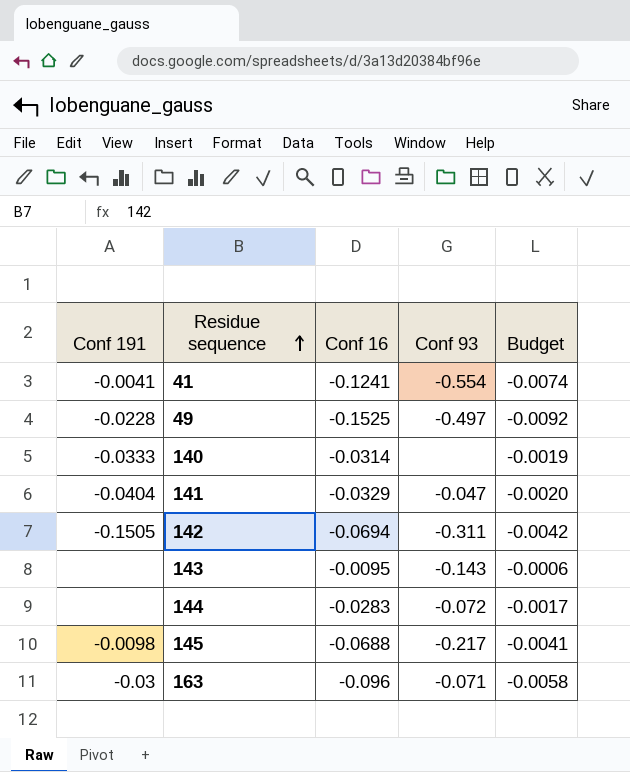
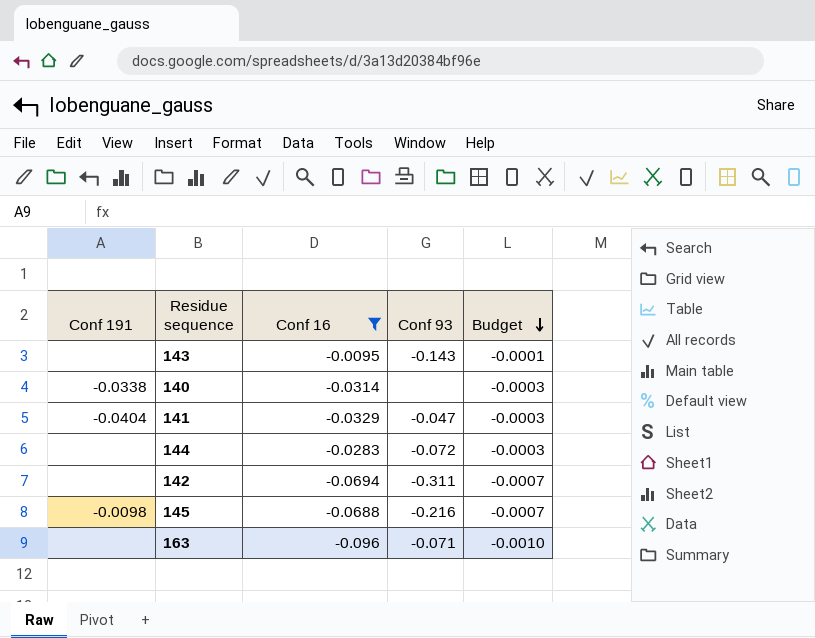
filter: none -> Conf 16 >= -0.096
row order: Residue sequence ascending -> Budget descending
column Budget | formula: [Conf 16] * 0.06 -> [Conf 16] * 0.01
140 | Conf 191: -0.0333 -> -0.0338
142 | Conf 191: -0.1505 -> none
145 | Conf 93: -0.217 -> -0.216
163 | Conf 191: -0.03 -> none

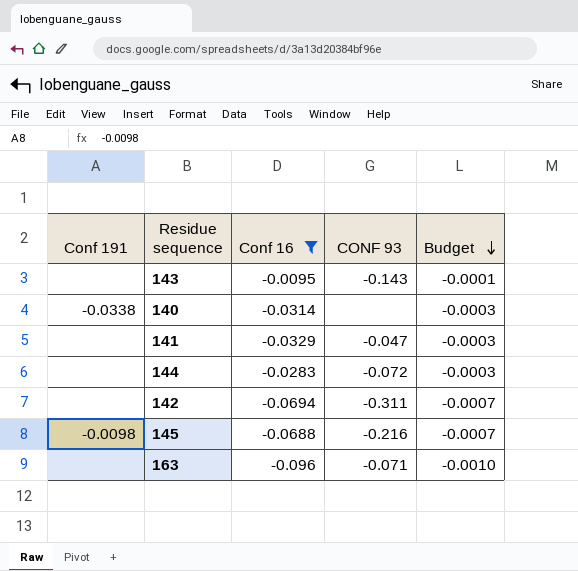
column name: Conf 93 -> CONF 93
141 | Conf 191: -0.0404 -> none

